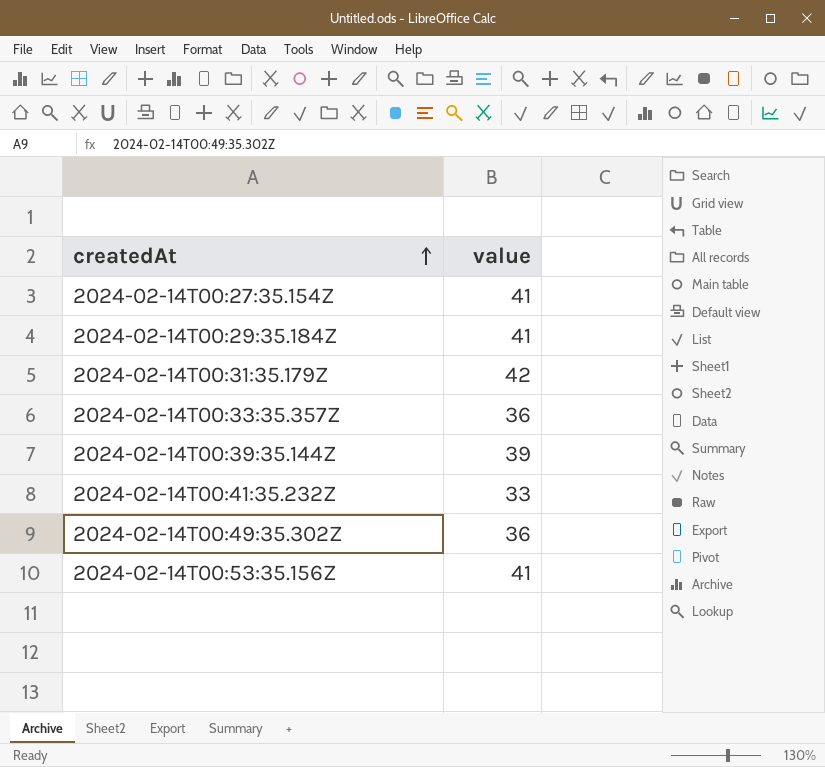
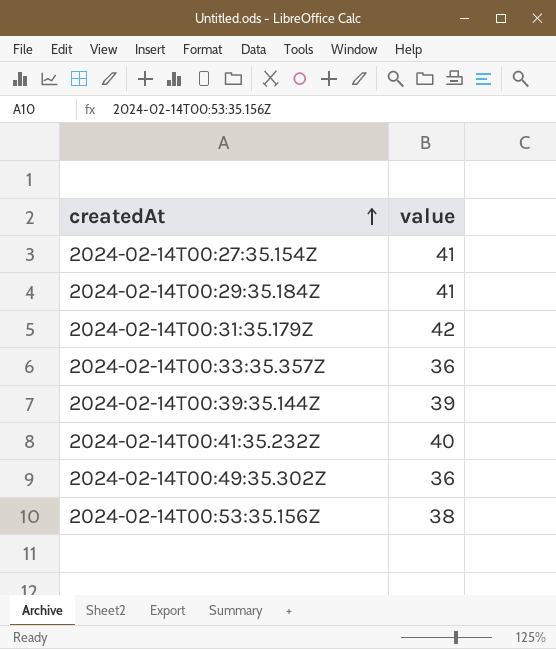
2024-02-14T00:41:35.232Z | value: 33 -> 40
2024-02-14T00:53:35.156Z | value: 41 -> 38

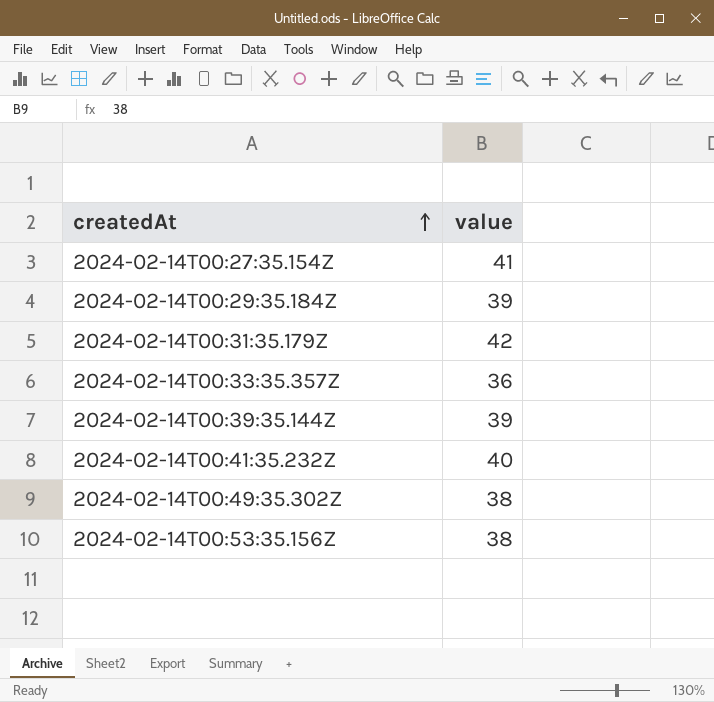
2024-02-14T00:29:35.184Z | value: 41 -> 39
2024-02-14T00:49:35.302Z | value: 36 -> 38

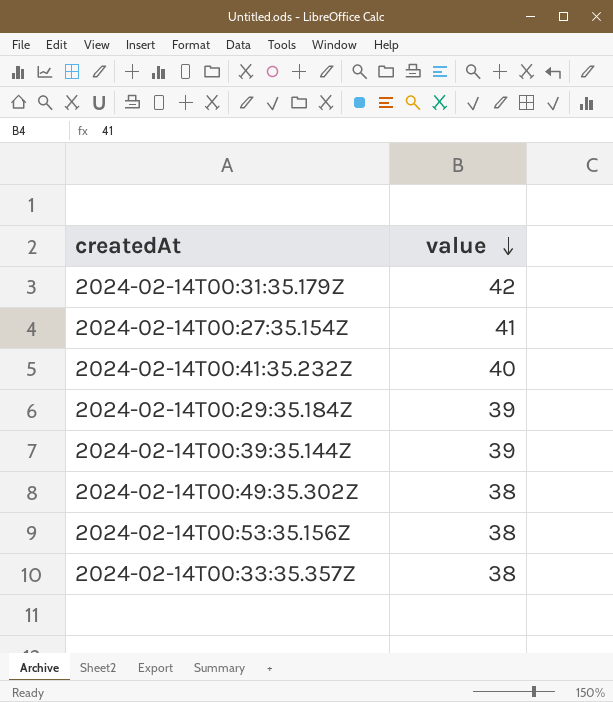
row order: createdAt ascending -> value descending
2024-02-14T00:33:35.357Z | value: 36 -> 38

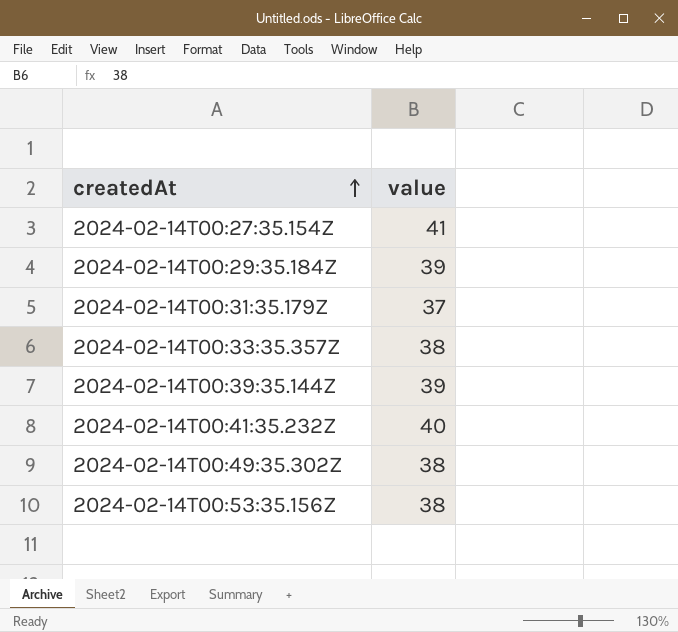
row order: value descending -> createdAt ascending
2024-02-14T00:31:35.179Z | value: 42 -> 37

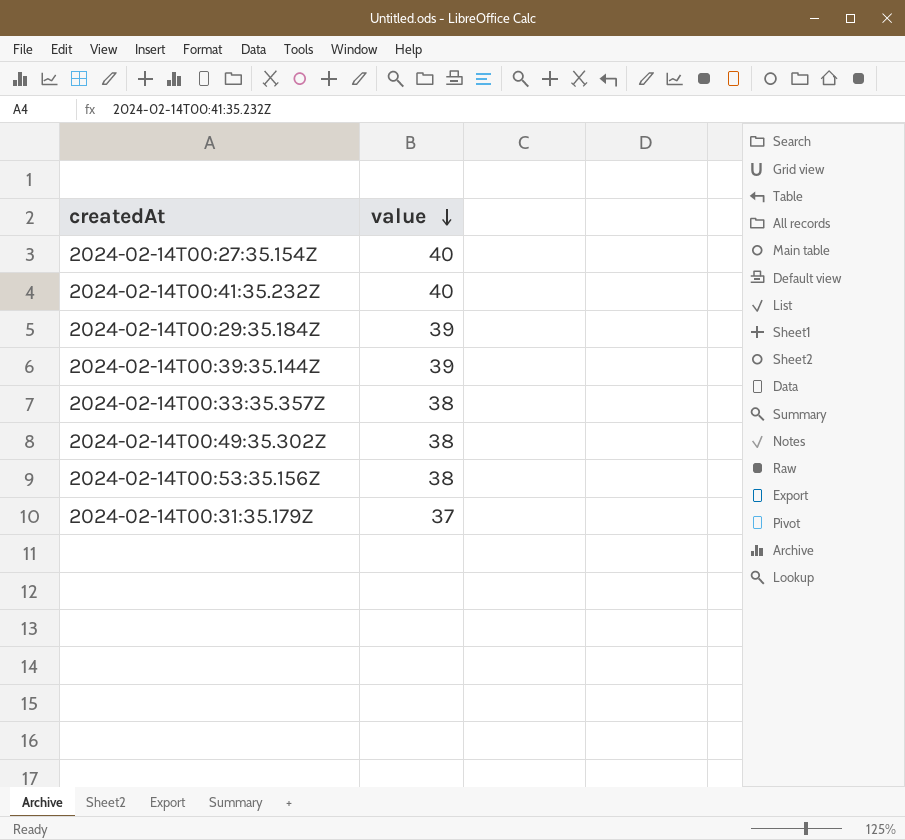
row order: createdAt ascending -> value descending
2024-02-14T00:27:35.154Z | value: 41 -> 40

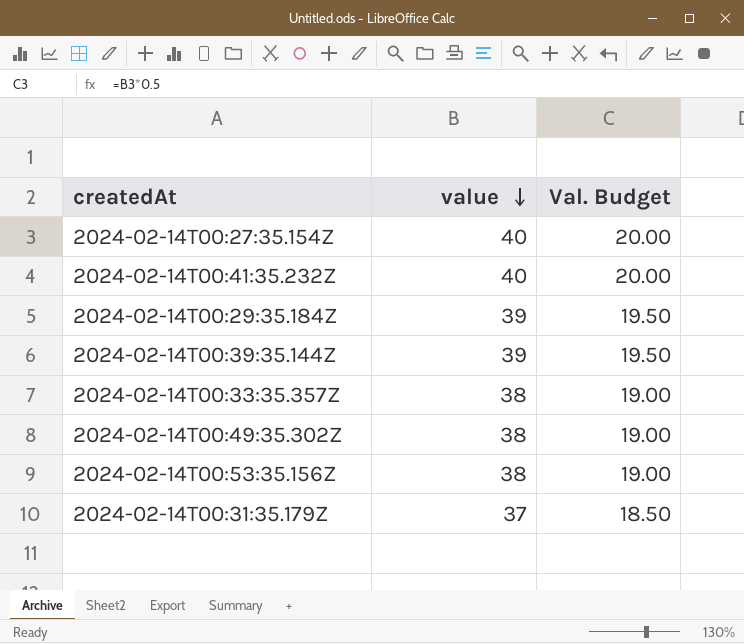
column Val. Budget | formula: none -> [value] * 0.5

